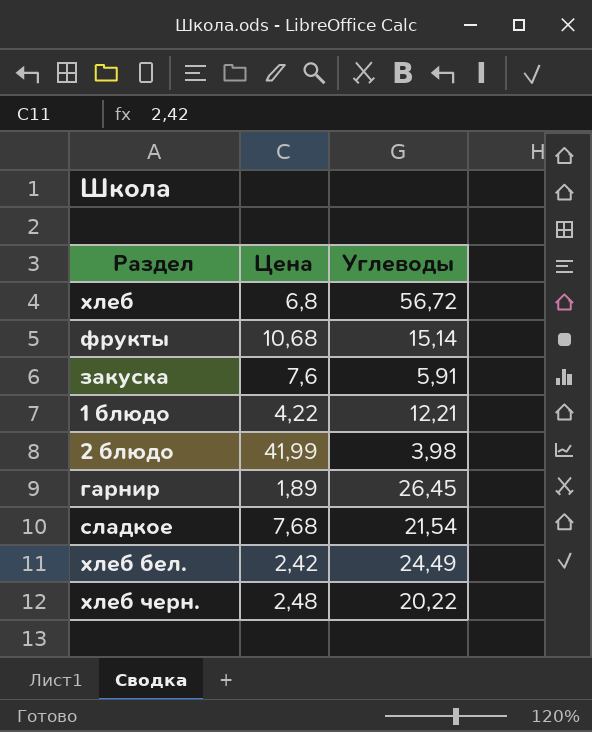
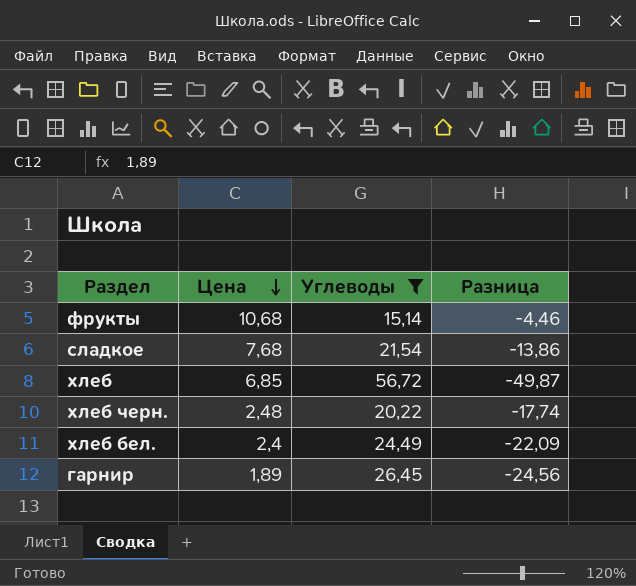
filter: none -> Углеводы >= 15,14
row order: none -> Цена descending
column Разница | formula: none -> [Цена] - [Углеводы]
хлеб | Цена: 6,8 -> 6,85
хлеб бел. | Цена: 2,42 -> 2,4

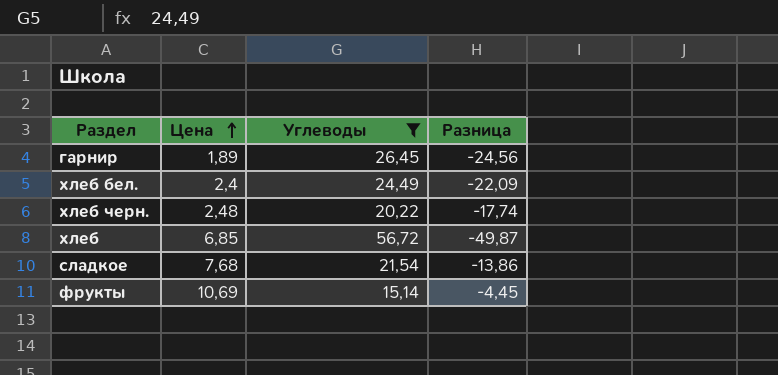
row order: Цена descending -> Цена ascending
фрукты | Цена: 10,68 -> 10,69
фрукты | Разница: -4,46 -> -4,45

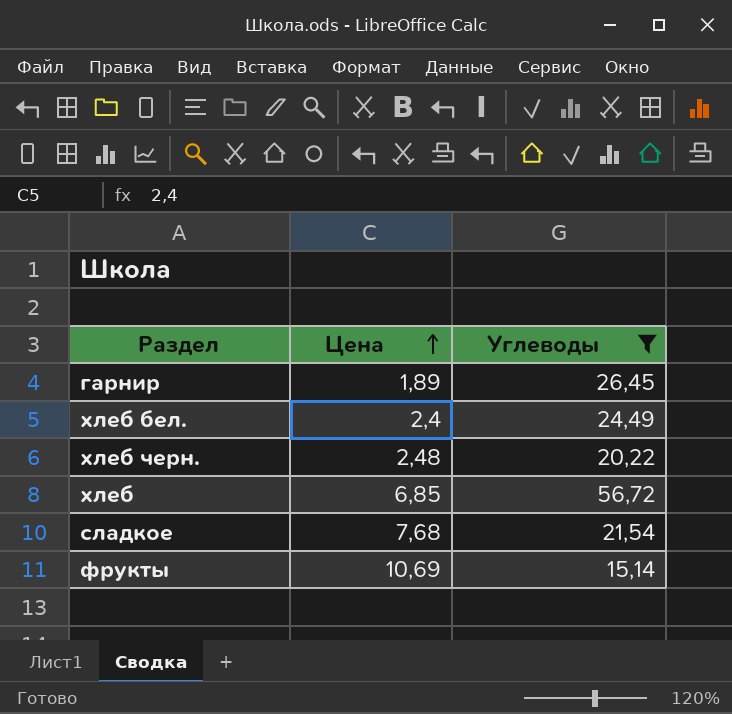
column Разница | formula: [Цена] - [Углеводы] -> none

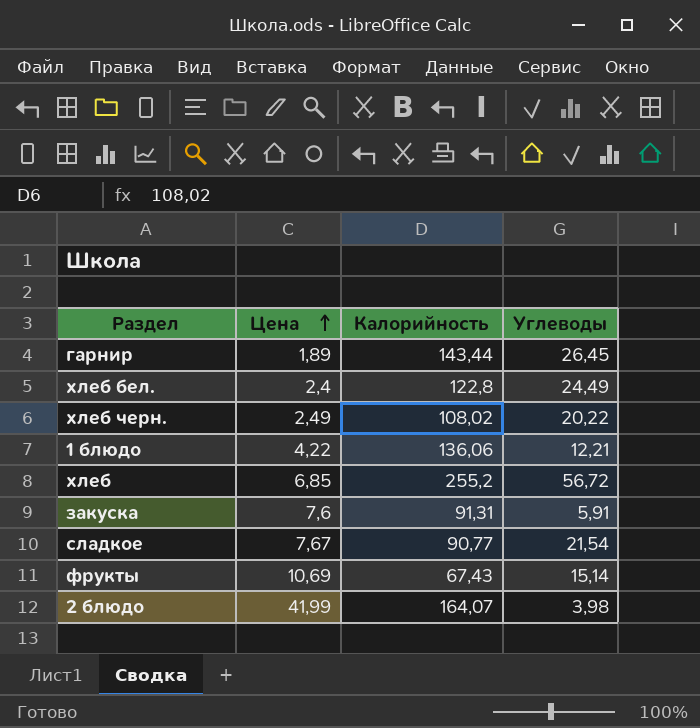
filter: Углеводы >= 15,14 -> none
column Калорийность | position: none -> 3
хлеб черн. | Цена: 2,48 -> 2,49
сладкое | Цена: 7,68 -> 7,67

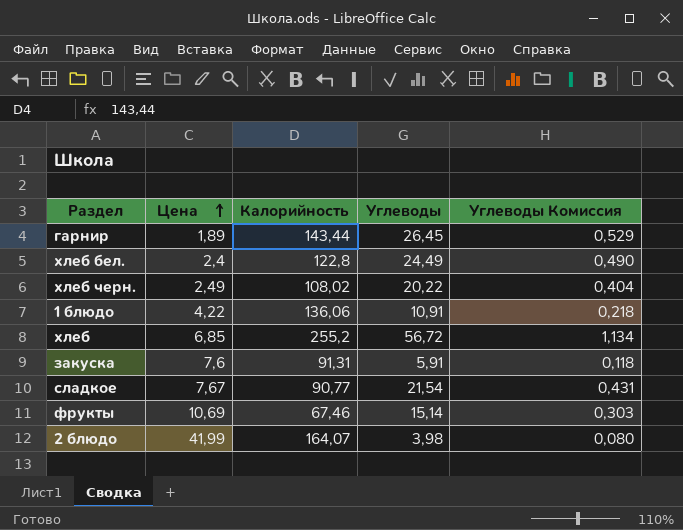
column Углеводы Комиссия | formula: none -> [Углеводы] * 0,02
1 блюдо | Углеводы: 12,21 -> 10,91
фрукты | Калорийность: 67,43 -> 67,46

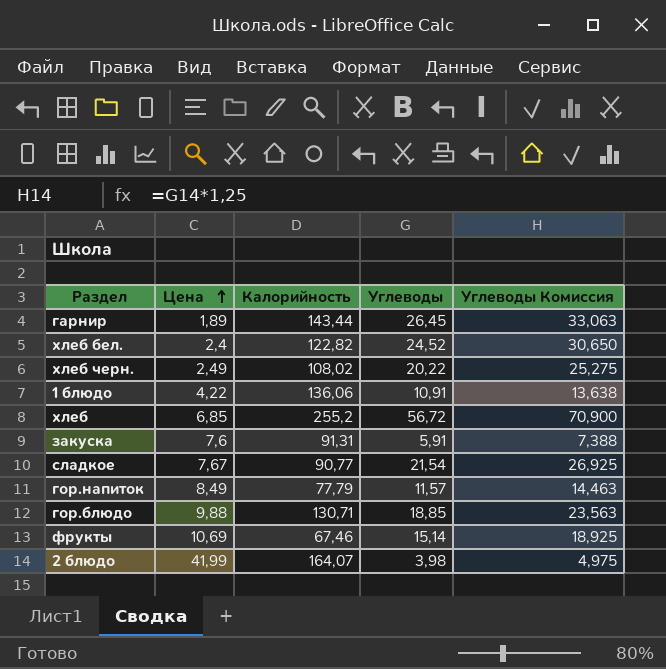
column Углеводы Комиссия | formula: [Углеводы] * 0,02 -> [Углеводы] * 1,25
хлеб бел. | Калорийность: 122,8 -> 122,82
хлеб бел. | Углеводы: 24,49 -> 24,52
row гор.напиток: none -> 8,49 | 77,79 | 11,57 | 14,463
row гор.блюдо: none -> 9,88 | 130,71 | 18,85 | 23,563

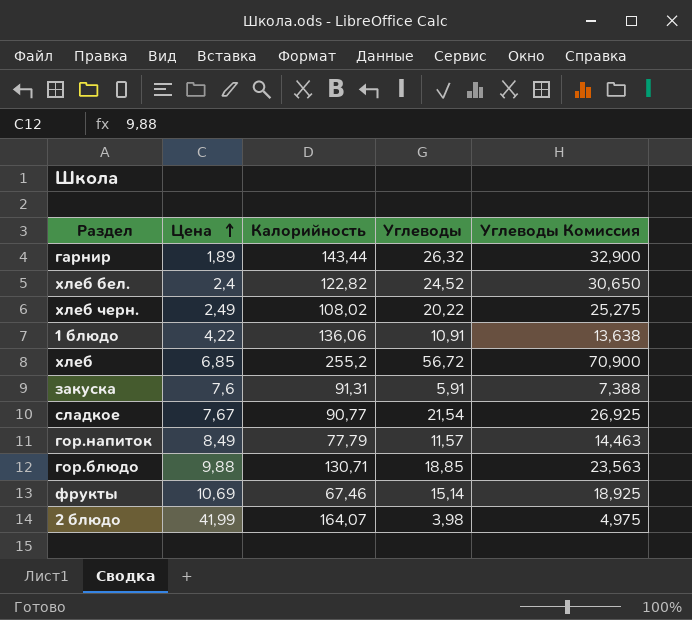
гарнир | Углеводы: 26,45 -> 26,32
гарнир | Углеводы Комиссия: 33,063 -> 32,900

